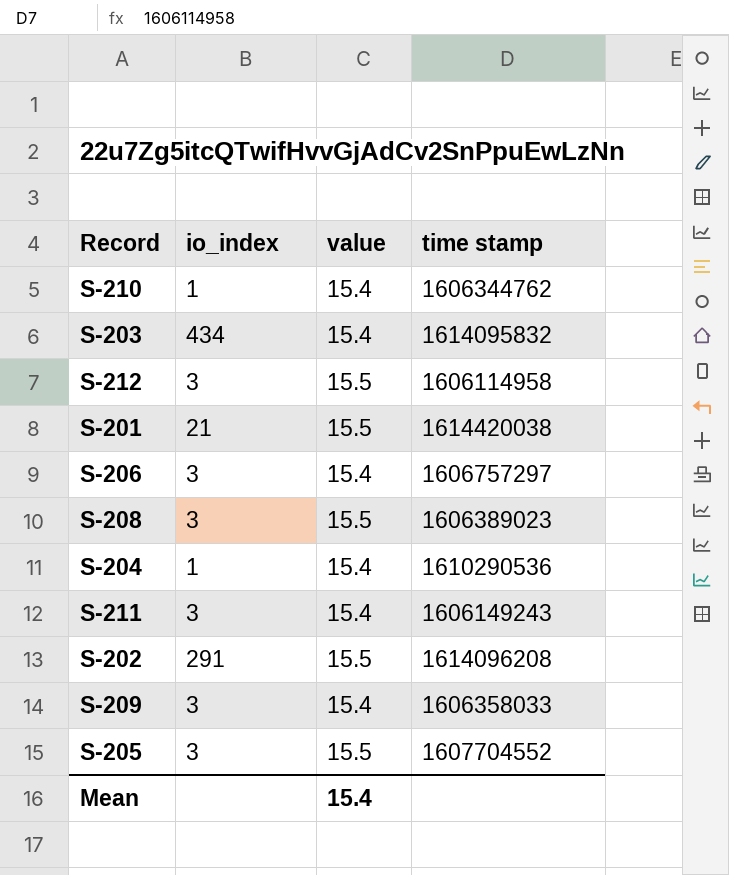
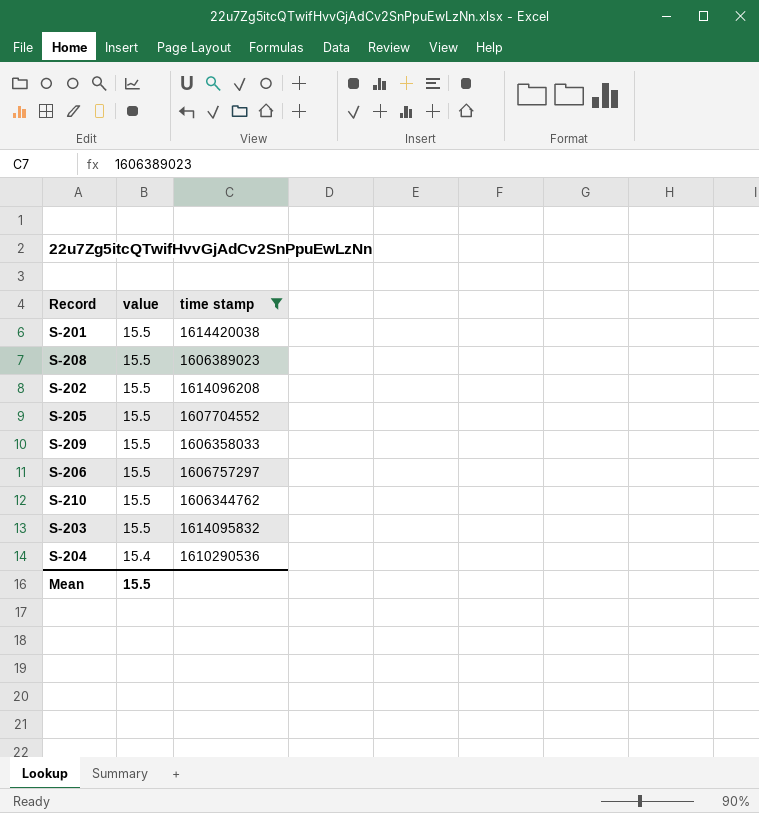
filter: none -> time stamp >= 1606344762
row order: none -> value descending
column io_index | position: 2 -> none
S-209 | value: 15.4 -> 15.5
S-206 | value: 15.4 -> 15.5
S-210 | value: 15.4 -> 15.5
S-203 | value: 15.4 -> 15.5
Mean | value: 15.4 -> 15.5

